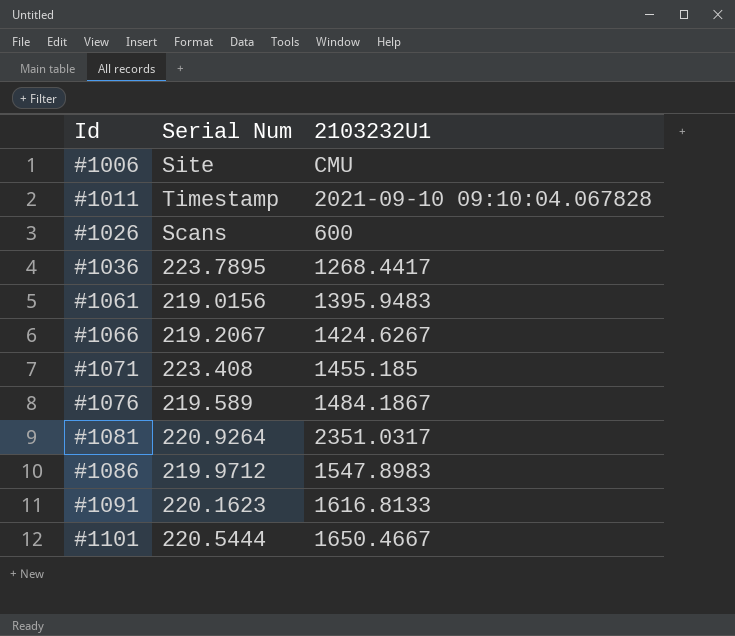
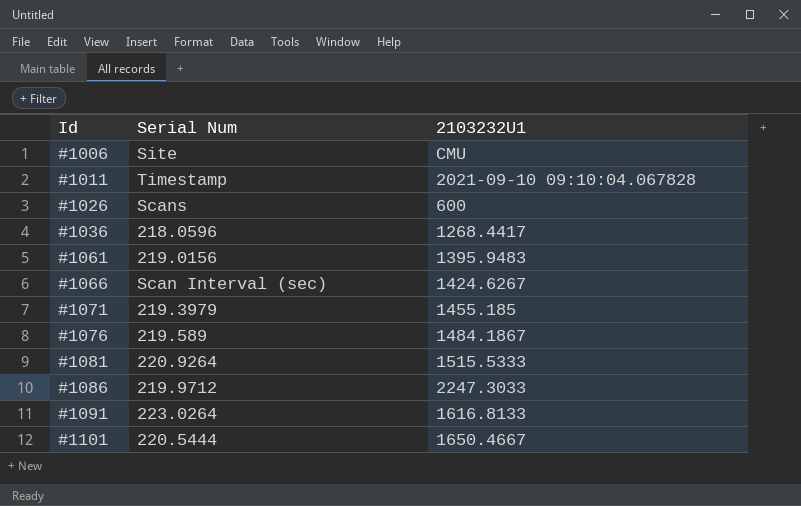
#1036 | Serial Num: 223.7895 -> 218.0596
#1066 | Serial Num: 219.2067 -> Scan Interval (sec)
#1071 | Serial Num: 223.408 -> 219.3979
#1081 | 2103232U1: 2351.0317 -> 1515.5333
#1086 | 2103232U1: 1547.8983 -> 2247.3033
#1091 | Serial Num: 220.1623 -> 223.0264

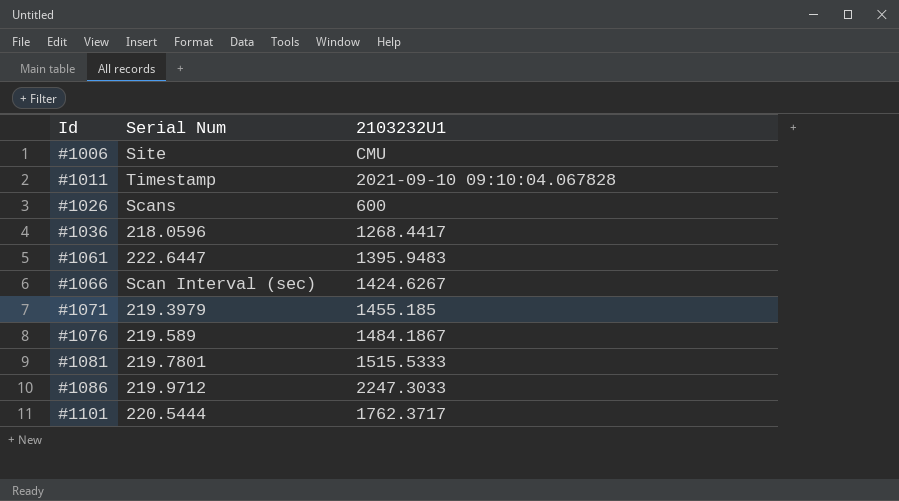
row #1091: 223.0264 | 1616.8133 -> none
#1061 | Serial Num: 219.0156 -> 222.6447
#1081 | Serial Num: 220.9264 -> 219.7801
#1101 | 2103232U1: 1650.4667 -> 1762.3717

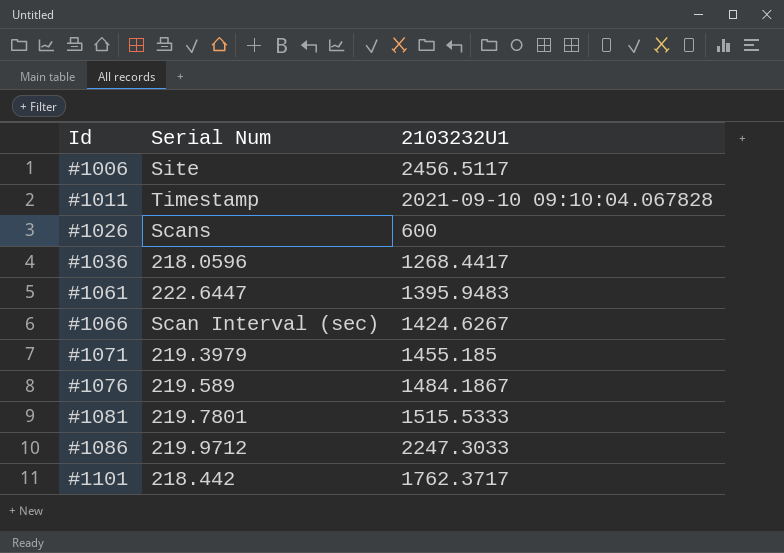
#1006 | 2103232U1: CMU -> 2456.5117
#1101 | Serial Num: 220.5444 -> 218.442

